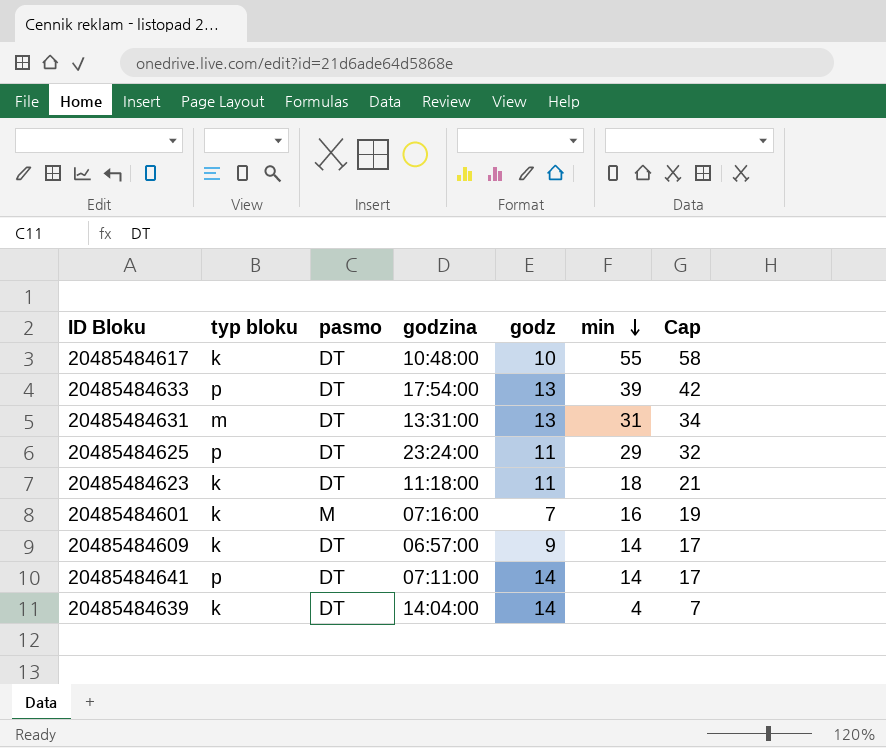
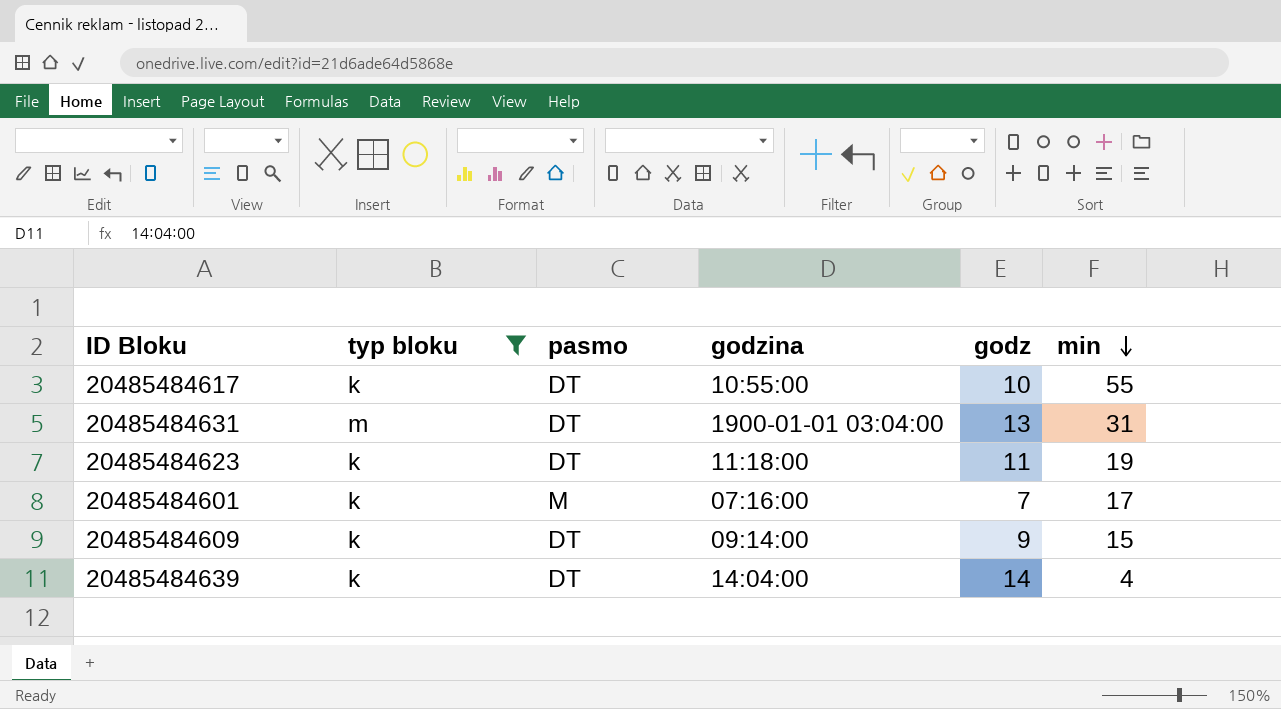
filter: none -> typ bloku != p
column Cap | formula: [min] + 3 -> none
20485484617 | godzina: 10:48:00 -> 10:55:00
20485484631 | godzina: 13:31:00 -> 1900-01-01 03:04:00
20485484623 | min: 18 -> 19
20485484601 | min: 16 -> 17
20485484609 | godzina: 06:57:00 -> 09:14:00
20485484609 | min: 14 -> 15

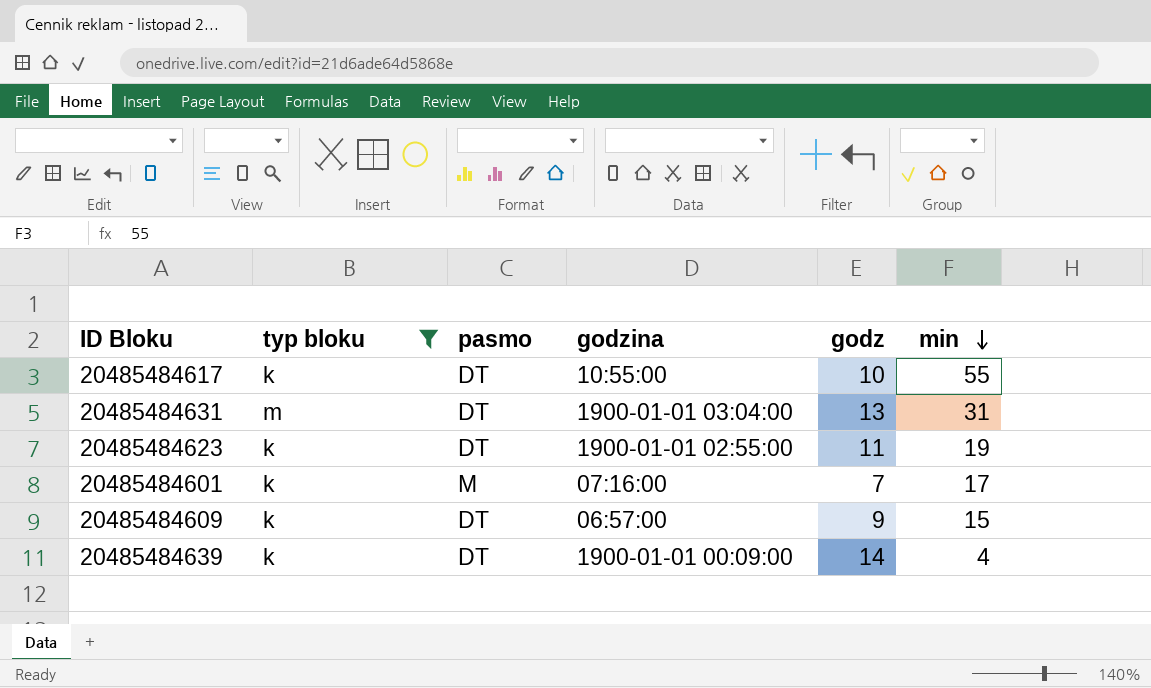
20485484623 | godzina: 11:18:00 -> 1900-01-01 02:55:00
20485484609 | godzina: 09:14:00 -> 06:57:00
20485484639 | godzina: 14:04:00 -> 1900-01-01 00:09:00

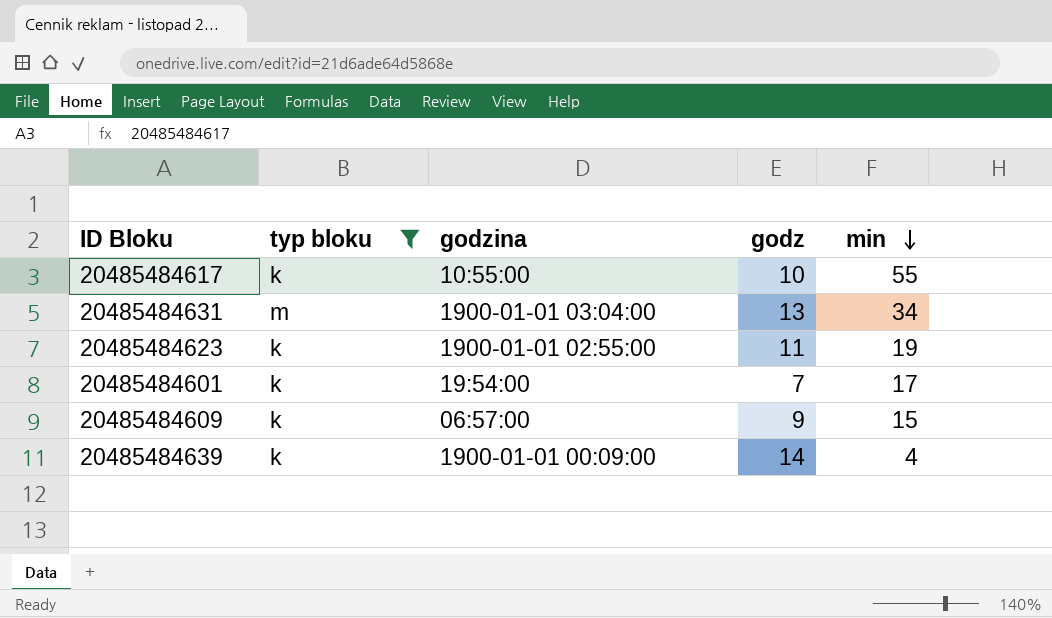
column pasmo | position: 3 -> none
20485484631 | min: 31 -> 34
20485484601 | godzina: 07:16:00 -> 19:54:00

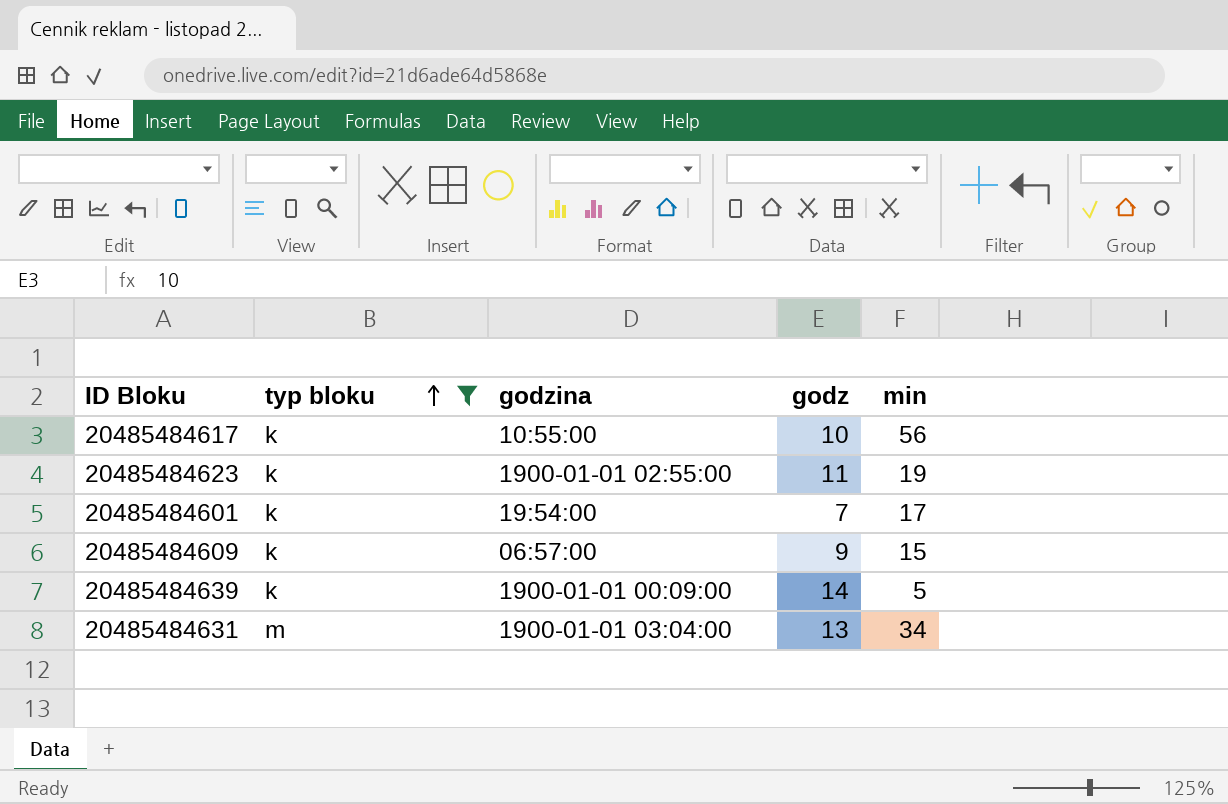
row order: min descending -> typ bloku ascending
20485484617 | min: 55 -> 56
20485484639 | min: 4 -> 5

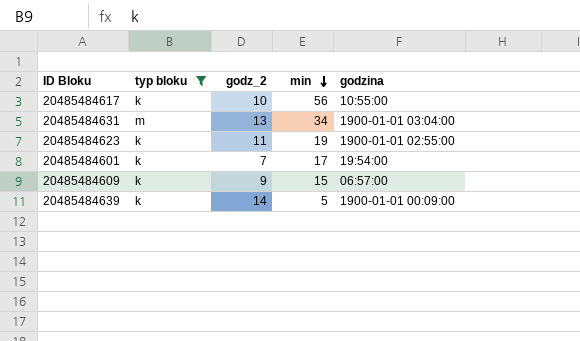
row order: typ bloku ascending -> min descending
column name: godz -> godz_2
column godzina | position: 3 -> 5

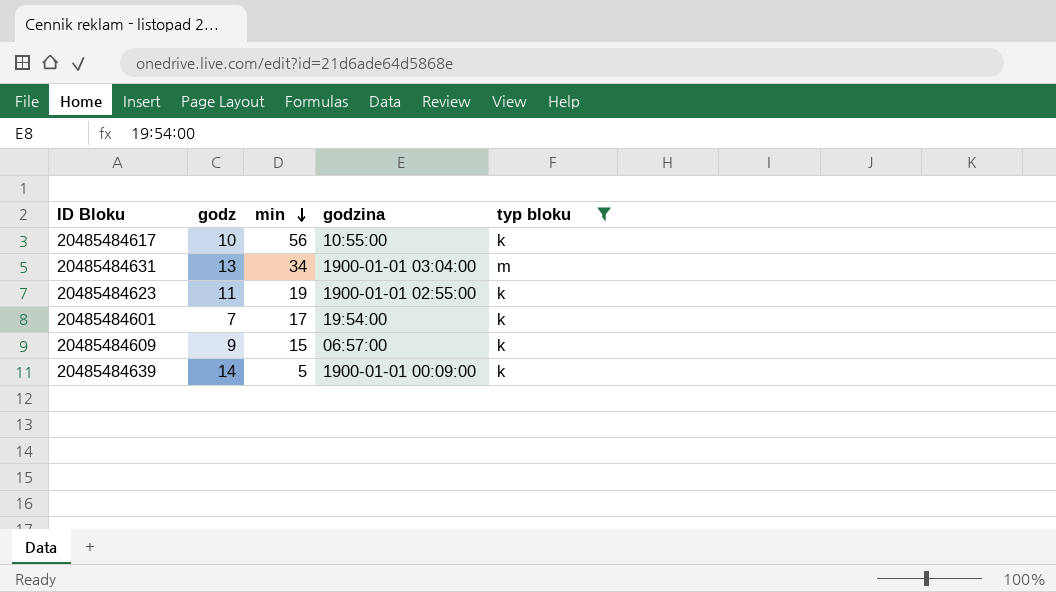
column name: godz_2 -> godz
column typ bloku | position: 2 -> 5

